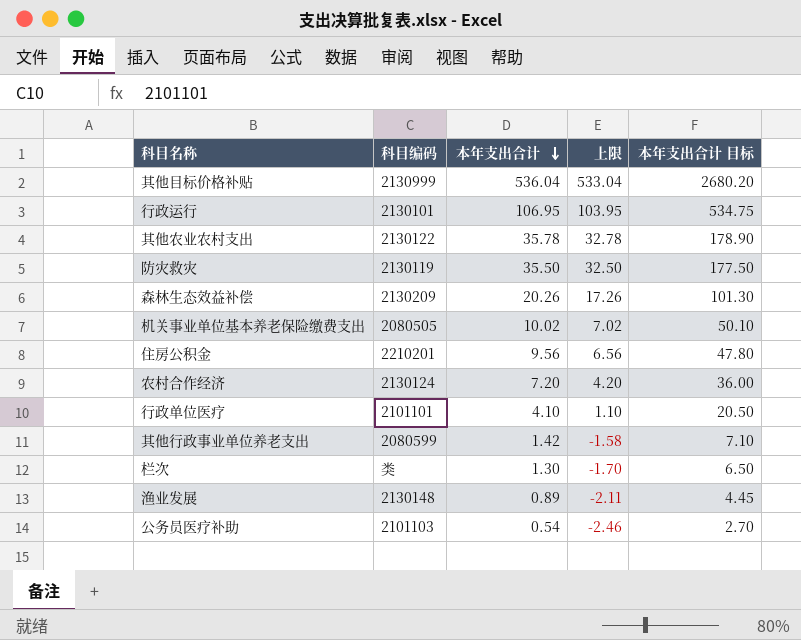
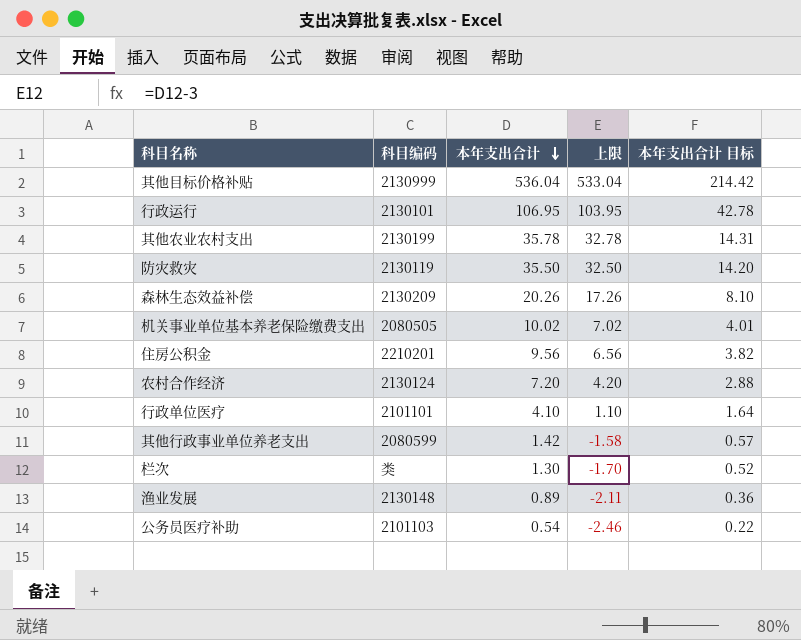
column 本年支出合计 目标 | formula: [本年支出合计] * 5 -> [本年支出合计] * 0.4
其他农业农村支出 | 科目编码: 2130122 -> 2130199

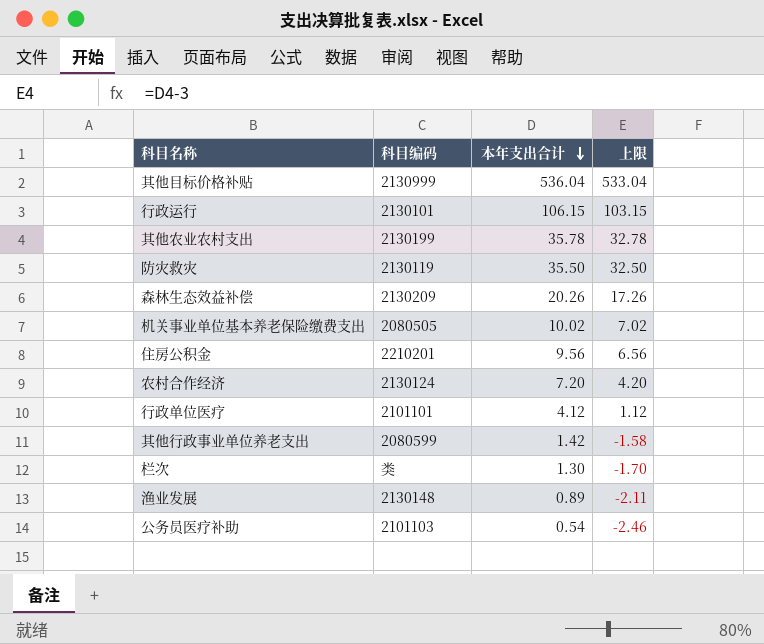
column 本年支出合计 目标 | formula: [本年支出合计] * 0.4 -> none
行政运行 | 本年支出合计: 106.95 -> 106.15
行政运行 | 上限: 103.95 -> 103.15
行政单位医疗 | 本年支出合计: 4.10 -> 4.12
行政单位医疗 | 上限: 1.10 -> 1.12

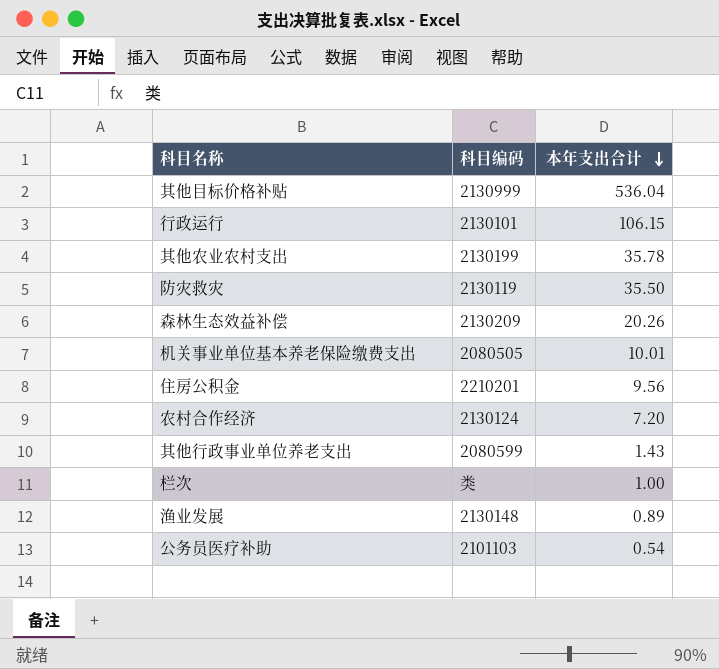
column 上限 | formula: [本年支出合计] - 3 -> none
row 行政单位医疗: 2101101 | 4.12 | 1.12 -> none
机关事业单位基本养老保险缴费支出 | 本年支出合计: 10.02 -> 10.01
其他行政事业单位养老支出 | 本年支出合计: 1.42 -> 1.43
栏次 | 本年支出合计: 1.30 -> 1.00

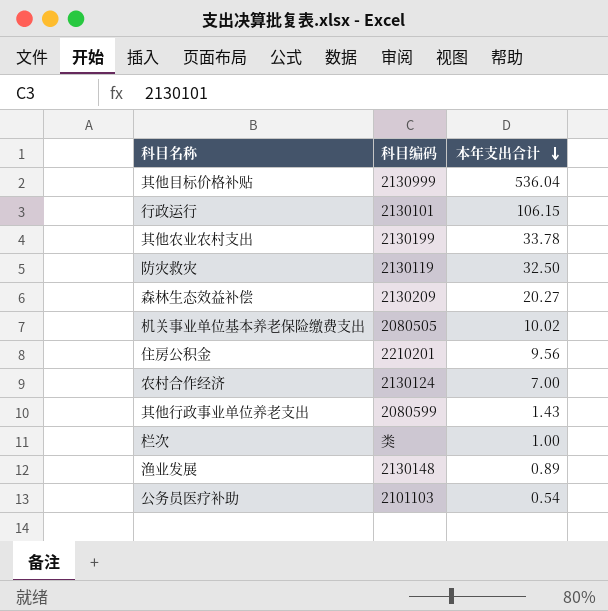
其他农业农村支出 | 本年支出合计: 35.78 -> 33.78
防灾救灾 | 本年支出合计: 35.50 -> 32.50
森林生态效益补偿 | 本年支出合计: 20.26 -> 20.27
机关事业单位基本养老保险缴费支出 | 本年支出合计: 10.01 -> 10.02
农村合作经济 | 本年支出合计: 7.20 -> 7.00

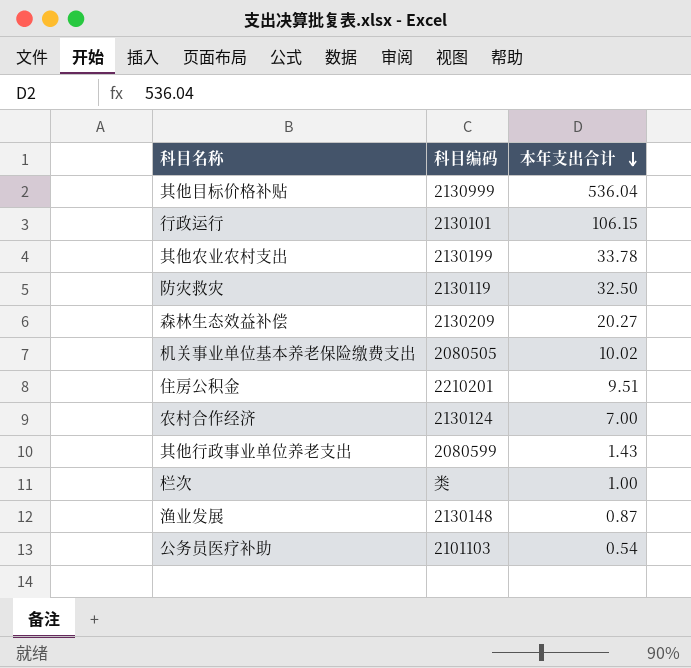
住房公积金 | 本年支出合计: 9.56 -> 9.51
渔业发展 | 本年支出合计: 0.89 -> 0.87

